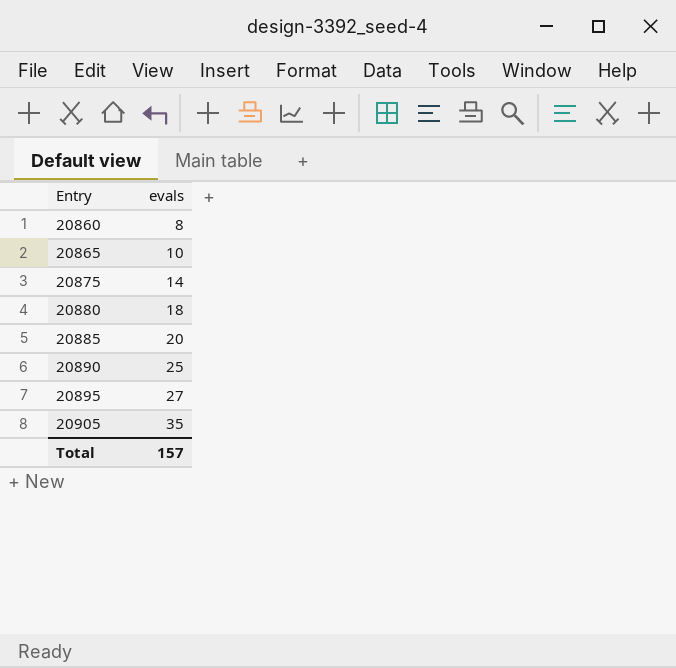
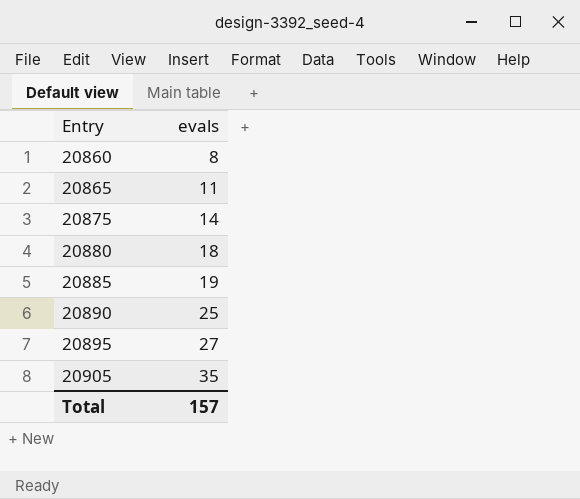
20865 | evals: 10 -> 11
20885 | evals: 20 -> 19

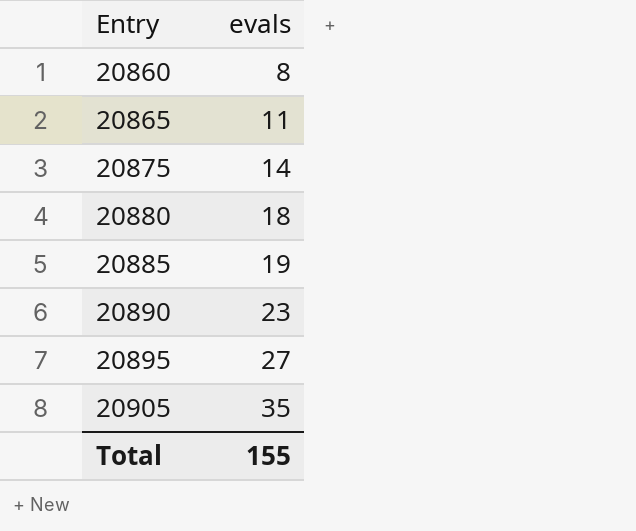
20890 | evals: 25 -> 23
Total | evals: 157 -> 155

